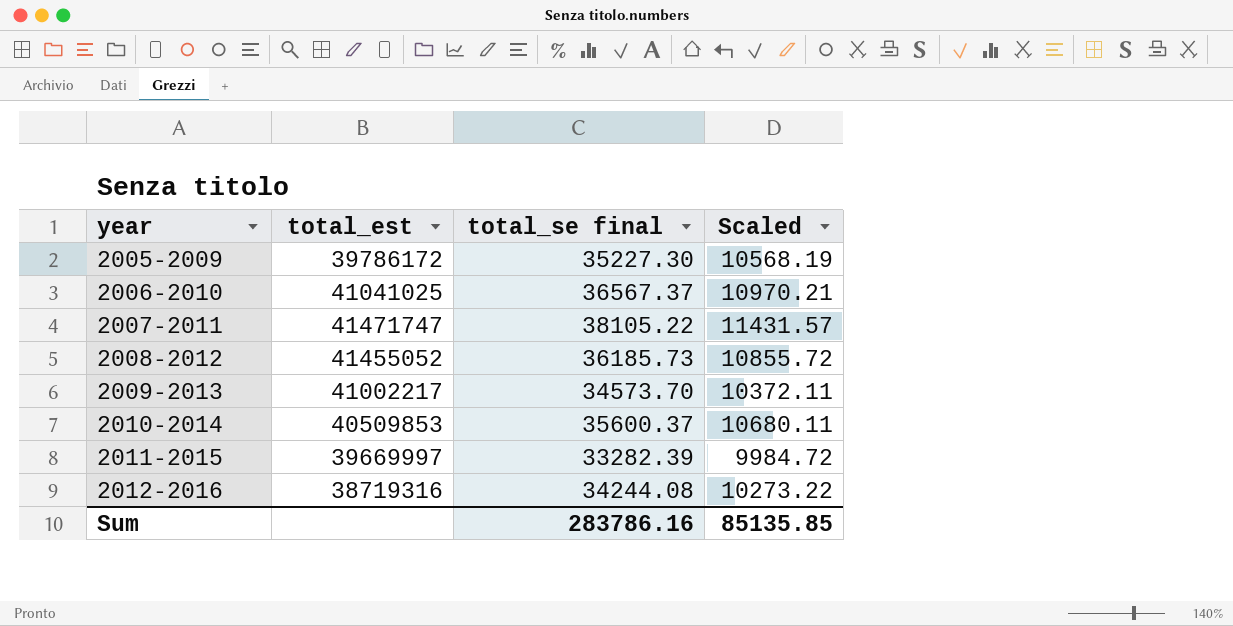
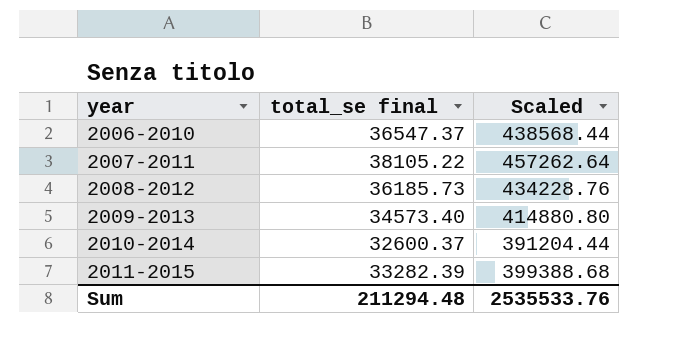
column total_est | position: 2 -> none
column Scaled | formula: [total_se final] * 0.3 -> [total_se final] * 12
row 2005-2009: 39786172 | 35227.30 | 10568.19 -> none
row 2012-2016: 38719316 | 34244.08 | 10273.22 -> none
2006-2010 | total_se final: 36567.37 -> 36547.37
2009-2013 | total_se final: 34573.70 -> 34573.40
2010-2014 | total_se final: 35600.37 -> 32600.37
Sum | total_se final: 283786.16 -> 211294.48
Sum | Scaled: 85135.85 -> 2535533.76

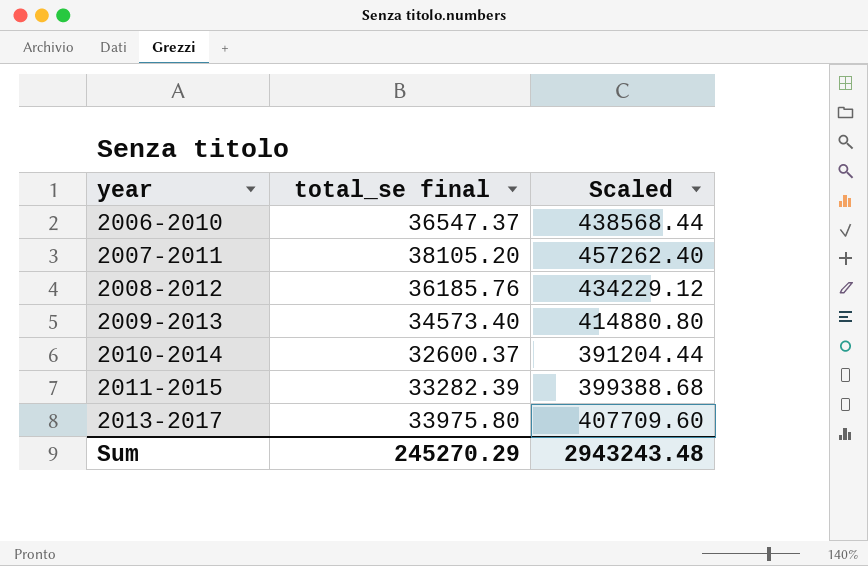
2007-2011 | total_se final: 38105.22 -> 38105.20
2007-2011 | Scaled: 457262.64 -> 457262.40
2008-2012 | total_se final: 36185.73 -> 36185.76
2008-2012 | Scaled: 434228.76 -> 434229.12
row 2013-2017: none -> 33975.80 | 407709.60
Sum | total_se final: 211294.48 -> 245270.29
Sum | Scaled: 2535533.76 -> 2943243.48

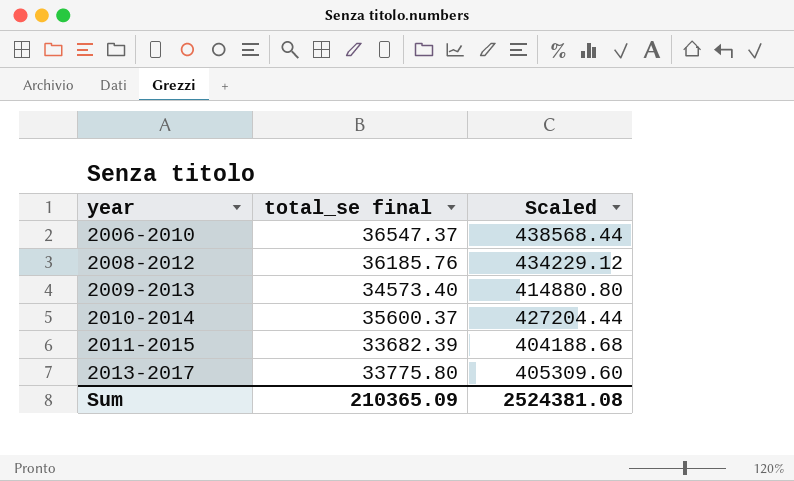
row 2007-2011: 38105.20 | 457262.40 -> none
2010-2014 | total_se final: 32600.37 -> 35600.37
2010-2014 | Scaled: 391204.44 -> 427204.44
2011-2015 | total_se final: 33282.39 -> 33682.39
2011-2015 | Scaled: 399388.68 -> 404188.68
2013-2017 | total_se final: 33975.80 -> 33775.80
2013-2017 | Scaled: 407709.60 -> 405309.60
Sum | total_se final: 245270.29 -> 210365.09
Sum | Scaled: 2943243.48 -> 2524381.08

